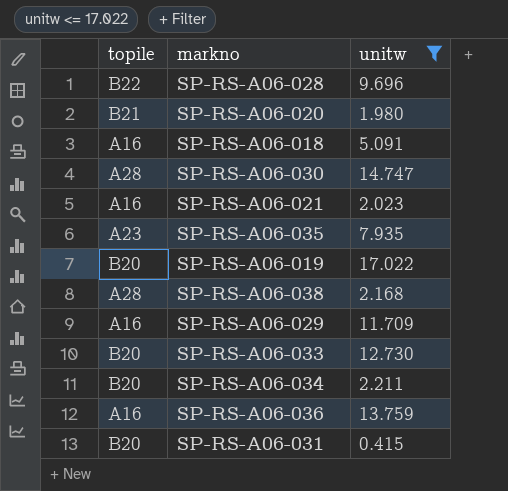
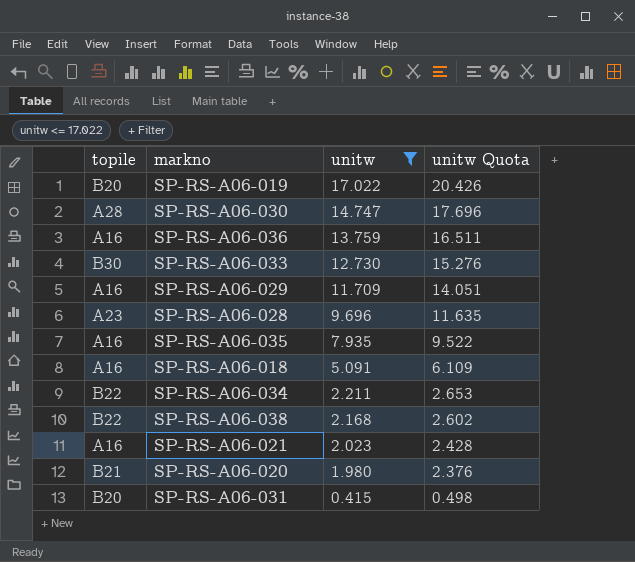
row order: none -> unitw descending
column unitw Quota | formula: none -> [unitw] * 1.2
SP-RS-A06-033 | topile: B20 -> B30
SP-RS-A06-028 | topile: B22 -> A23
SP-RS-A06-035 | topile: A23 -> A16
SP-RS-A06-034 | topile: B20 -> B22
SP-RS-A06-038 | topile: A28 -> B22

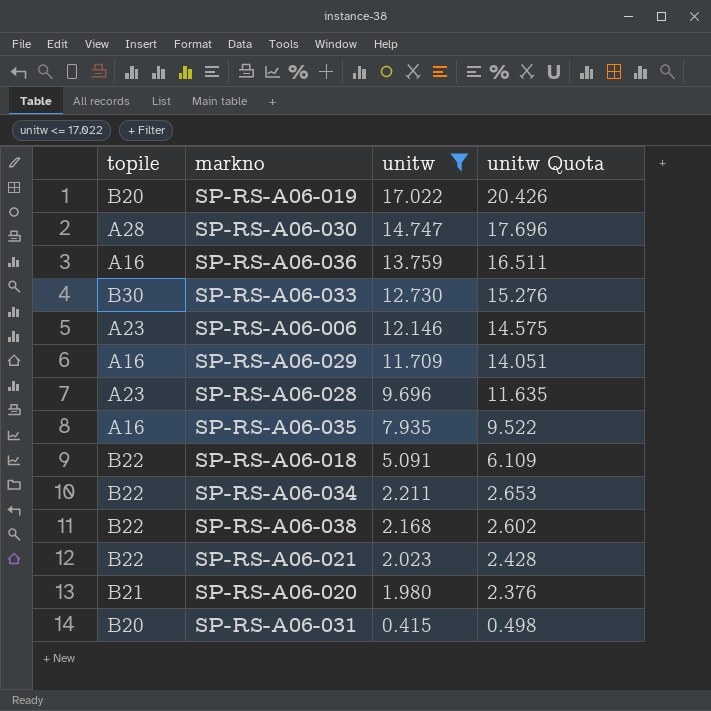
row SP-RS-A06-006: none -> A23 | 12.146 | 14.575
SP-RS-A06-018 | topile: A16 -> B22
SP-RS-A06-021 | topile: A16 -> B22

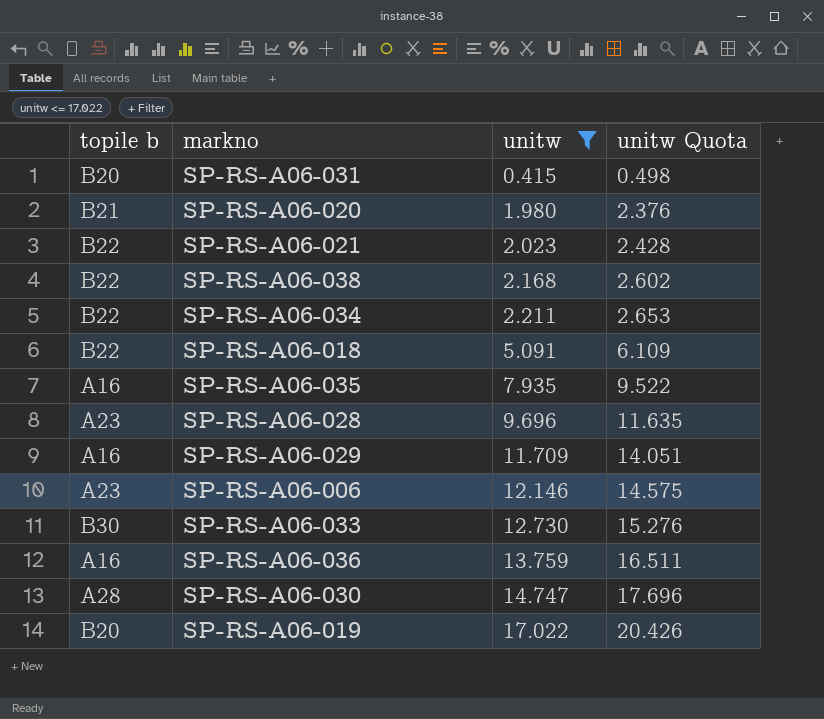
row order: unitw descending -> unitw ascending
column name: topile -> topile b

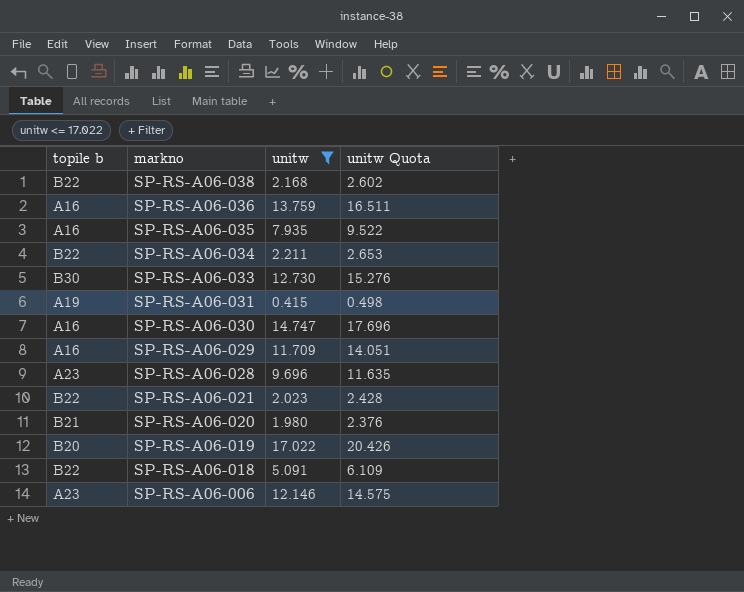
row order: unitw ascending -> markno descending
SP-RS-A06-031 | topile b: B20 -> A19
SP-RS-A06-030 | topile b: A28 -> A16

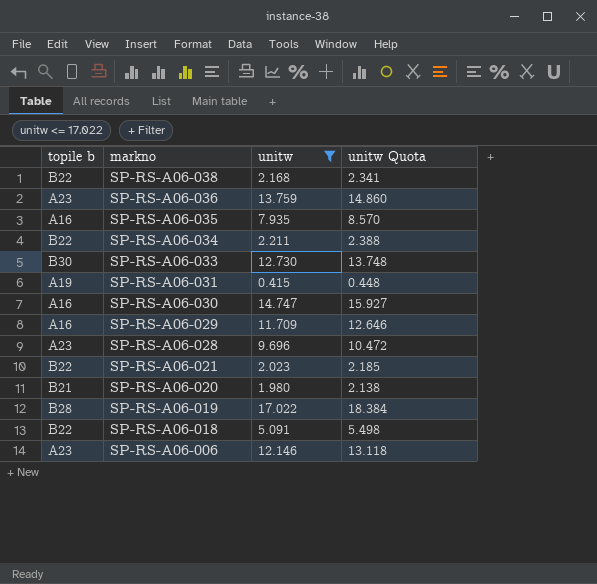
column unitw Quota | formula: [unitw] * 1.2 -> [unitw] * 1.08
SP-RS-A06-036 | topile b: A16 -> A23
SP-RS-A06-019 | topile b: B20 -> B28

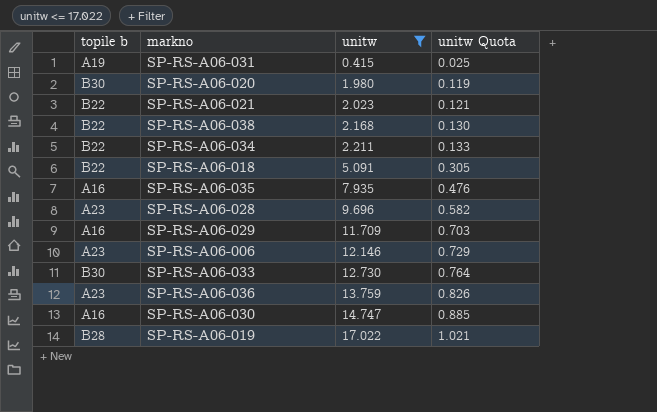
row order: markno descending -> unitw ascending
column unitw Quota | formula: [unitw] * 1.08 -> [unitw] * 0.06
SP-RS-A06-020 | topile b: B21 -> B30

